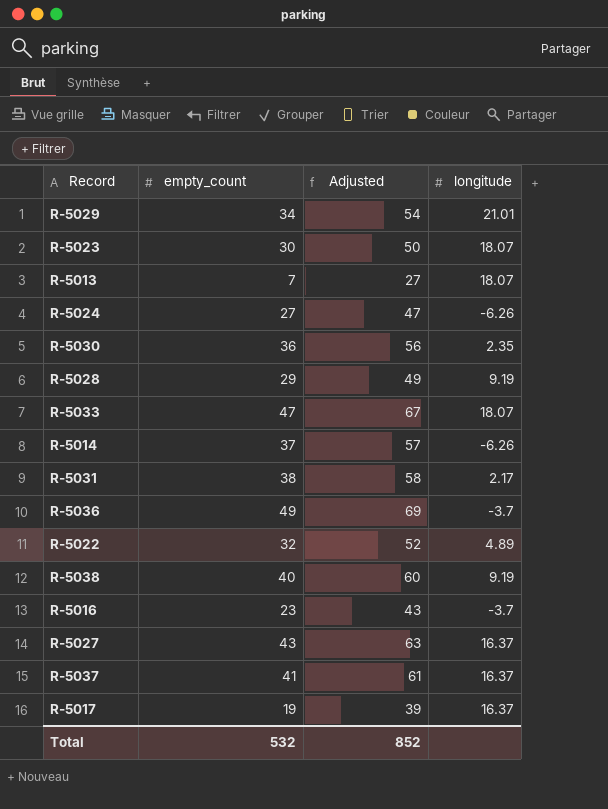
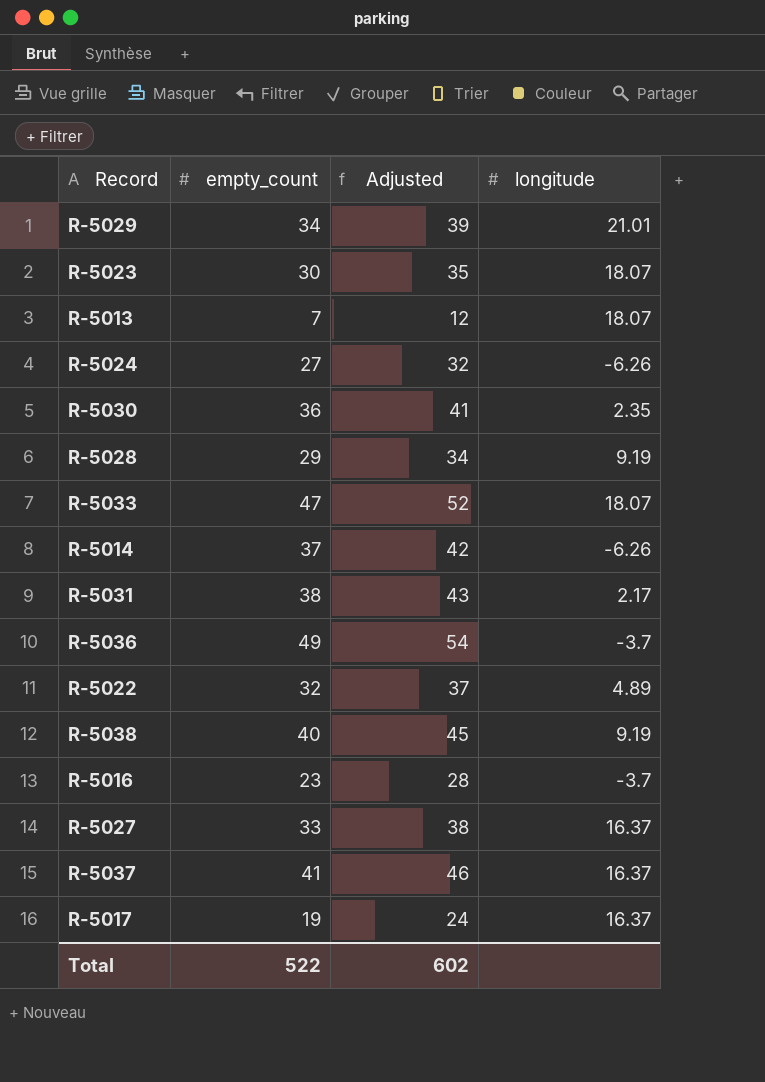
column Adjusted | formula: [empty_count] + 20 -> [empty_count] + 5
R-5027 | empty_count: 43 -> 33
Total | empty_count: 532 -> 522
Total | Adjusted: 852 -> 602

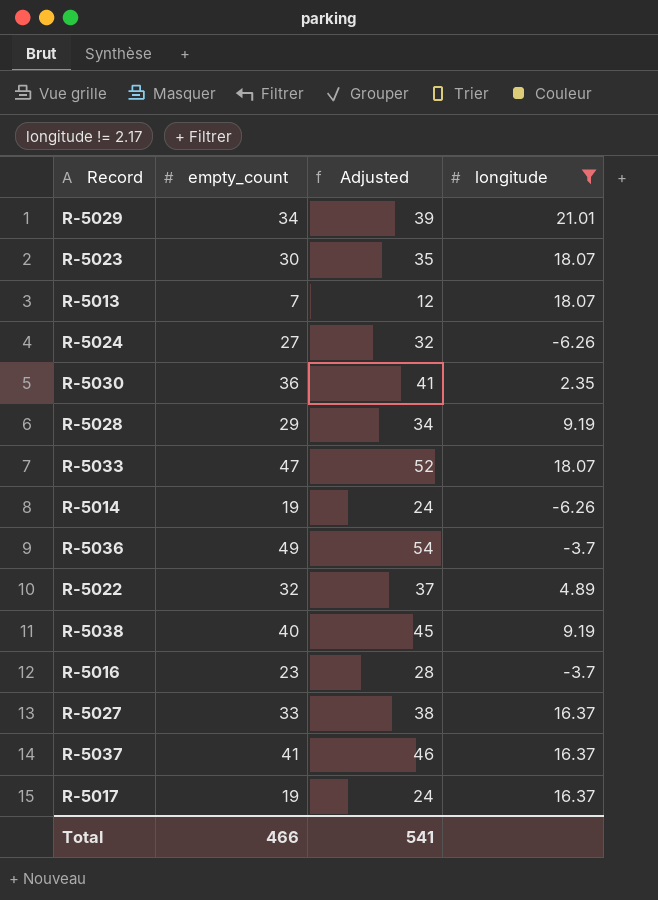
filter: none -> longitude != 2.17
R-5014 | empty_count: 37 -> 19
R-5014 | Adjusted: 42 -> 24
Total | empty_count: 522 -> 466
Total | Adjusted: 602 -> 541

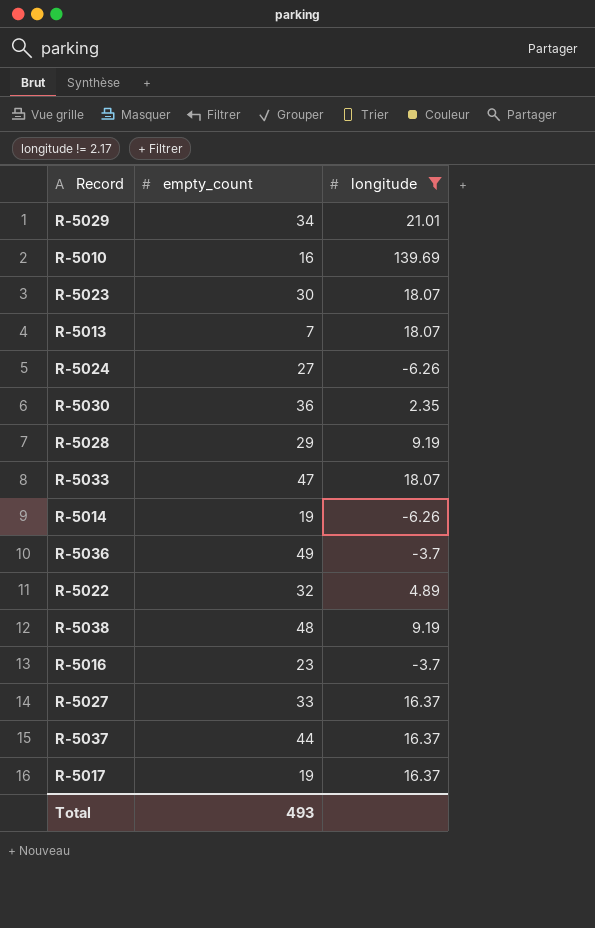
column Adjusted | formula: [empty_count] + 5 -> none
row R-5010: none -> 16 | 139.69
R-5038 | empty_count: 40 -> 48
R-5037 | empty_count: 41 -> 44
Total | empty_count: 466 -> 493

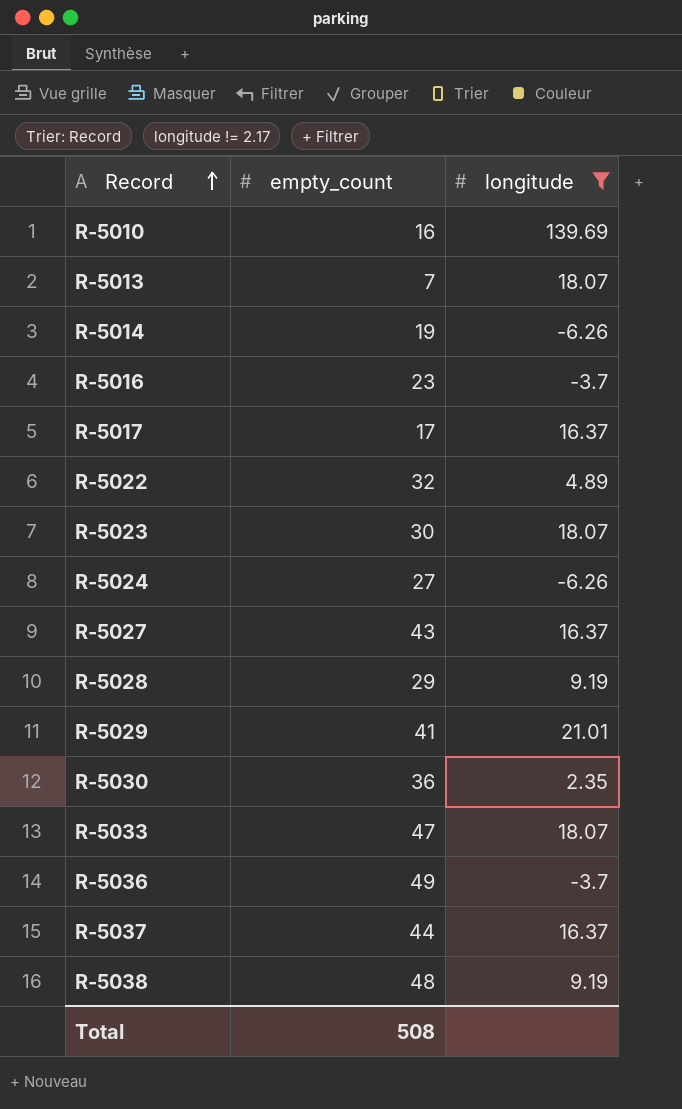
row order: none -> Record ascending
R-5017 | empty_count: 19 -> 17
R-5027 | empty_count: 33 -> 43
R-5029 | empty_count: 34 -> 41
Total | empty_count: 493 -> 508

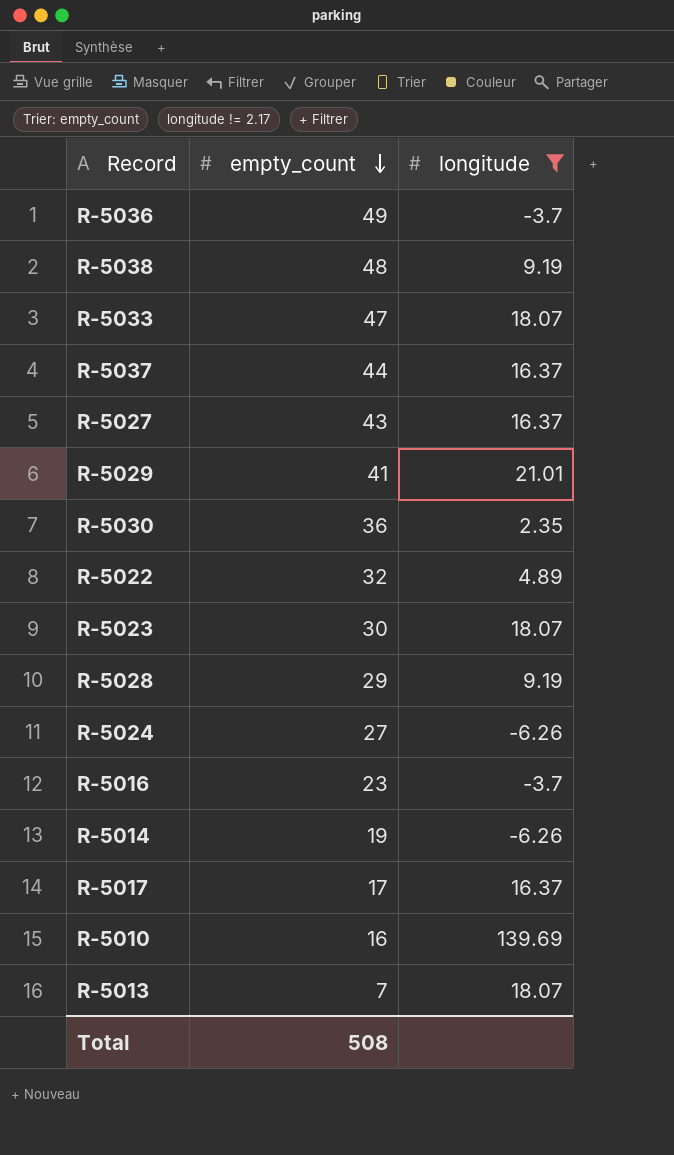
row order: Record ascending -> empty_count descending

